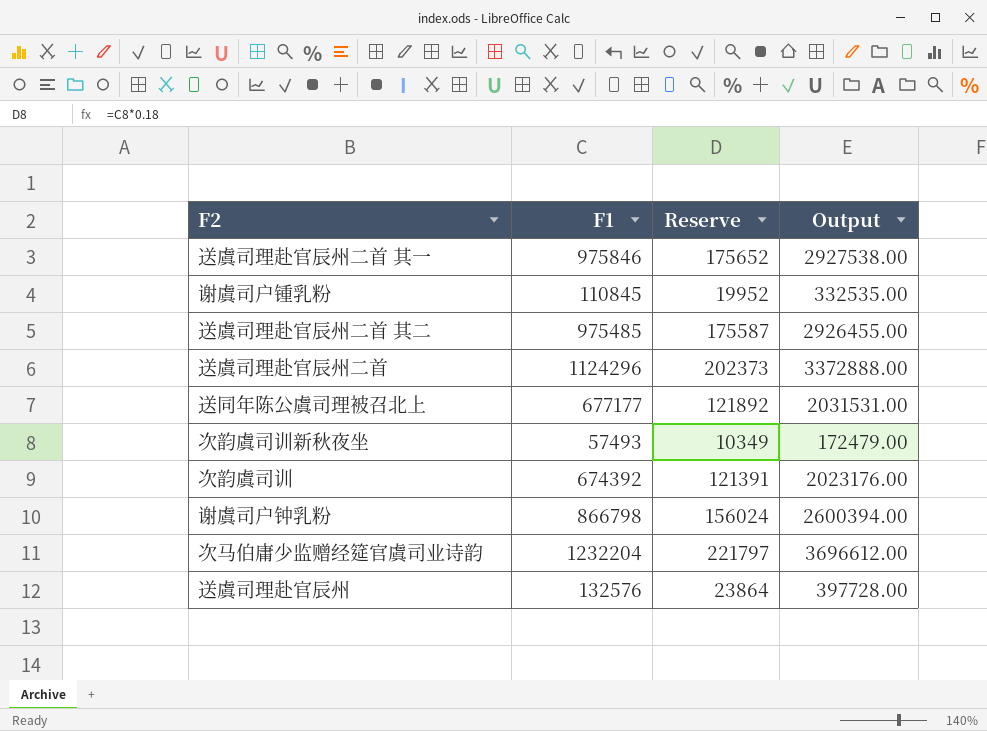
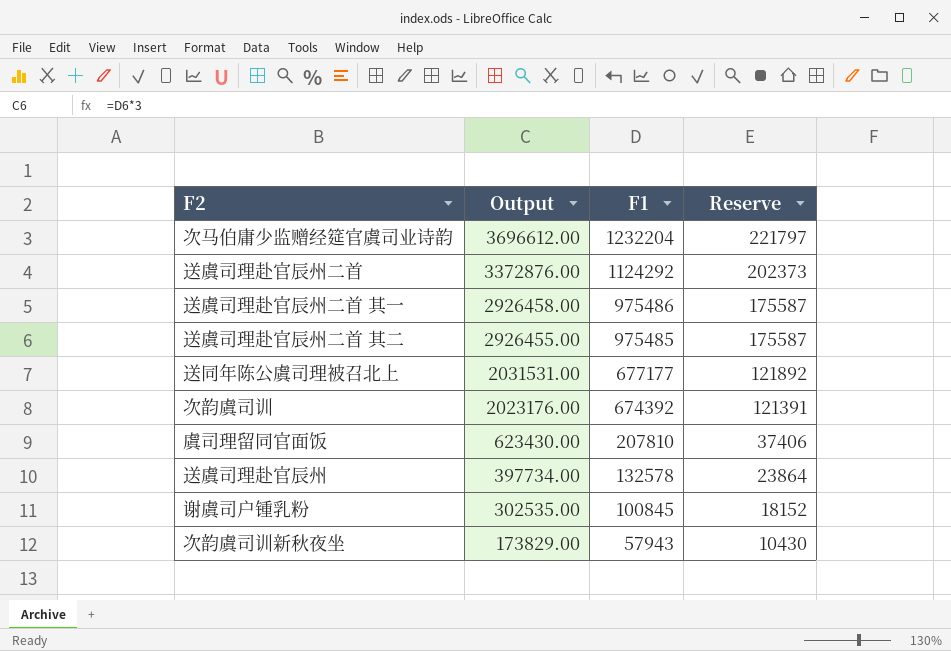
row order: none -> Output descending
column Output | position: 4 -> 2
row 谢虞司户钟乳粉: 866798 | 156024 | 2600394.00 -> none
送虞司理赴官辰州二首 | Output: 3372888.00 -> 3372876.00
送虞司理赴官辰州二首 | F1: 1124296 -> 1124292
送虞司理赴官辰州二首 其一 | Output: 2927538.00 -> 2926458.00
送虞司理赴官辰州二首 其一 | F1: 975846 -> 975486
送虞司理赴官辰州二首 其一 | Reserve: 175652 -> 175587
row 虞司理留同官面饭: none -> 623430.00 | 207810 | 37406
送虞司理赴官辰州 | Output: 397728.00 -> 397734.00
送虞司理赴官辰州 | F1: 132576 -> 132578
谢虞司户锺乳粉 | Output: 332535.00 -> 302535.00
谢虞司户锺乳粉 | F1: 110845 -> 100845
谢虞司户锺乳粉 | Reserve: 19952 -> 18152
次韵虞司训新秋夜坐 | Output: 172479.00 -> 173829.00
次韵虞司训新秋夜坐 | F1: 57493 -> 57943
次韵虞司训新秋夜坐 | Reserve: 10349 -> 10430

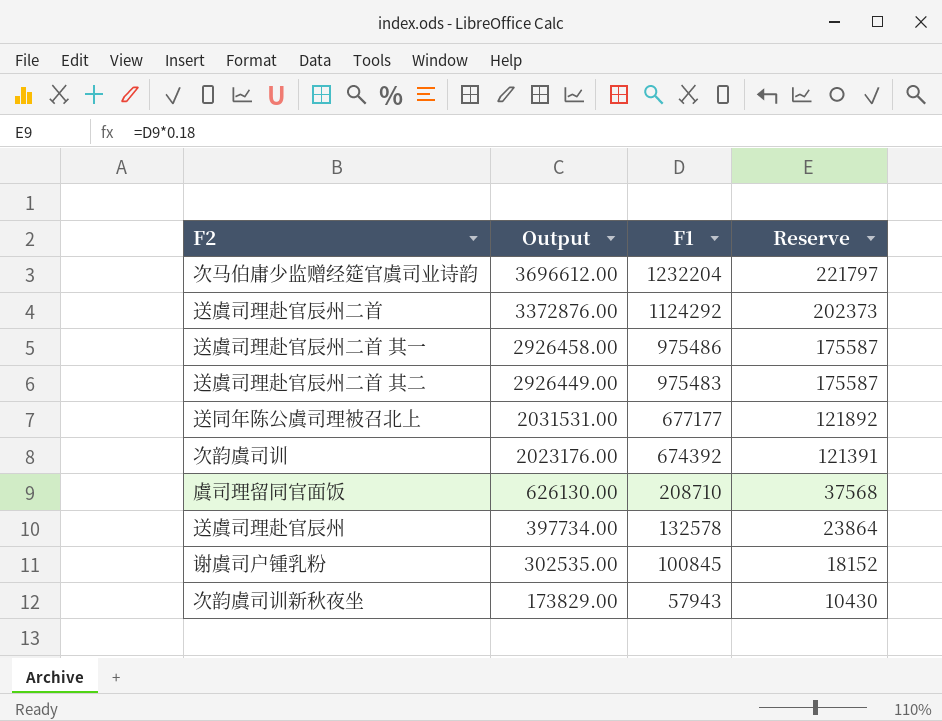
送虞司理赴官辰州二首 其二 | Output: 2926455.00 -> 2926449.00
送虞司理赴官辰州二首 其二 | F1: 975485 -> 975483
虞司理留同官面饭 | Output: 623430.00 -> 626130.00
虞司理留同官面饭 | F1: 207810 -> 208710
虞司理留同官面饭 | Reserve: 37406 -> 37568

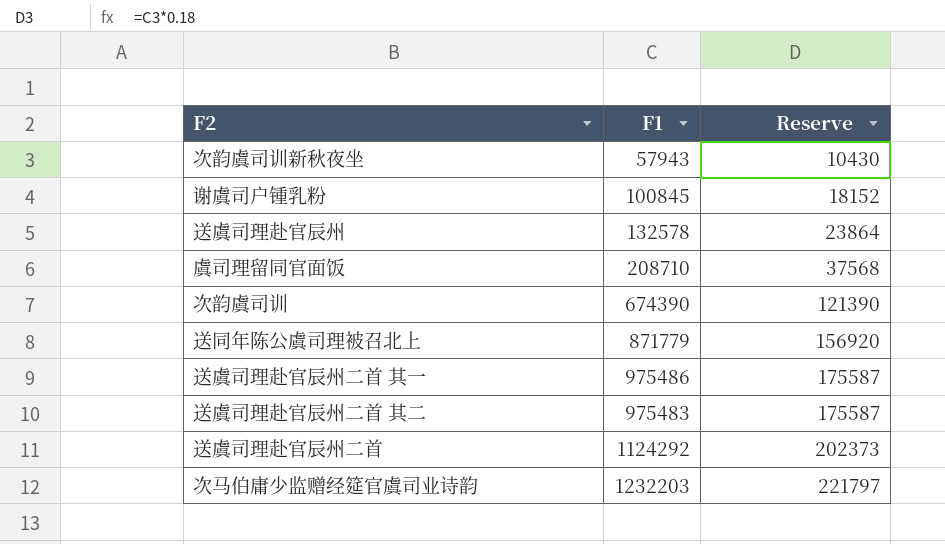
row order: Output descending -> Reserve ascending
column Output | formula: [F1] * 3 -> none
次韵虞司训 | F1: 674392 -> 674390
次韵虞司训 | Reserve: 121391 -> 121390
送同年陈公虞司理被召北上 | F1: 677177 -> 871779
送同年陈公虞司理被召北上 | Reserve: 121892 -> 156920
次马伯庸少监赠经筵官虞司业诗韵 | F1: 1232204 -> 1232203

